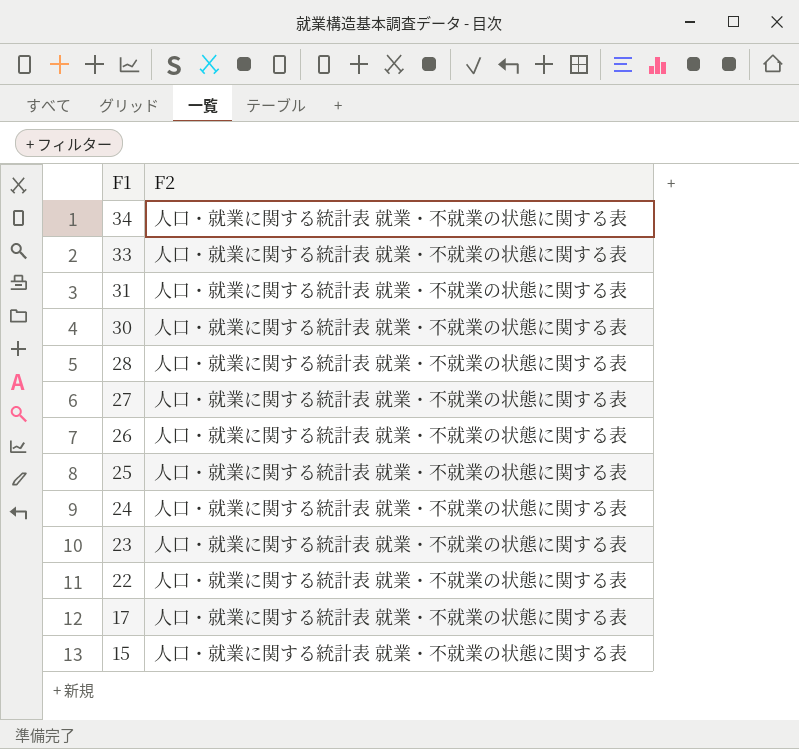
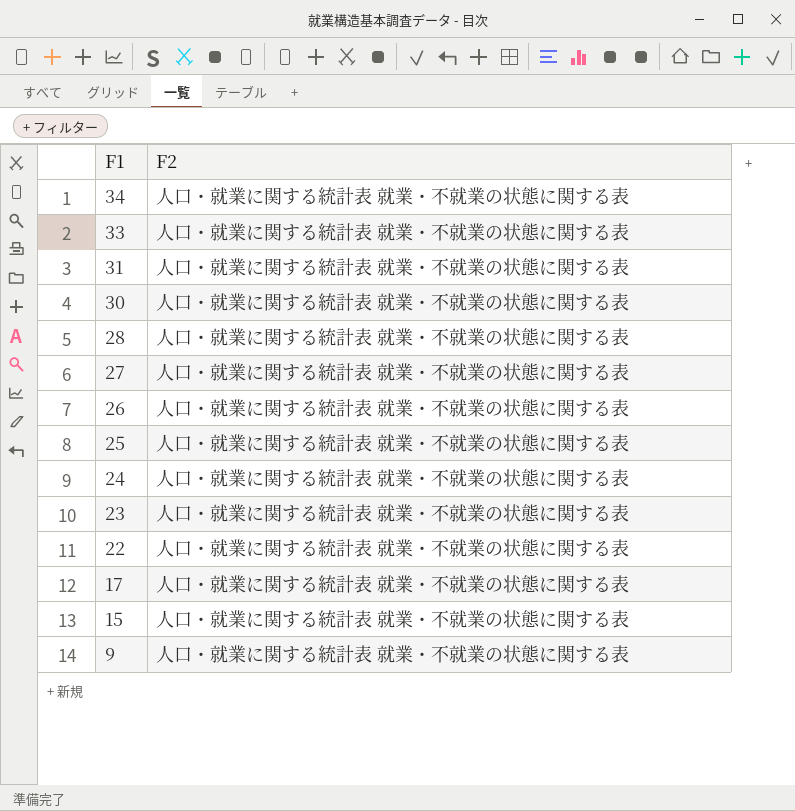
row 9: none -> 人口・就業に関する統計表 就業・不就業の状態に関する表

